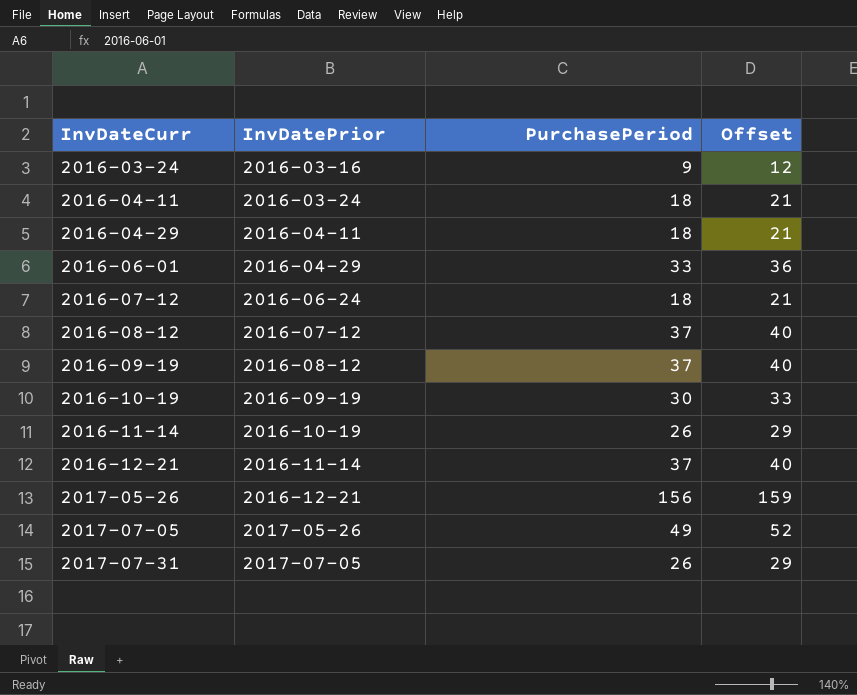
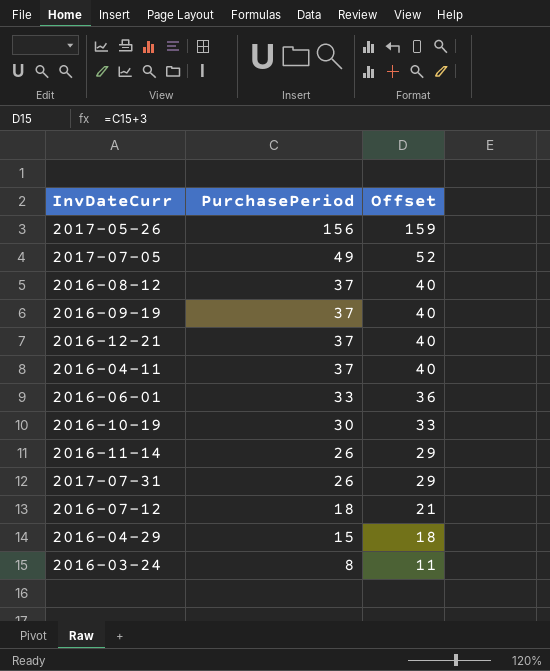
row order: InvDateCurr ascending -> PurchasePeriod descending
column InvDatePrior | position: 2 -> none
2016-04-11 | PurchasePeriod: 18 -> 37
2016-04-11 | Offset: 21 -> 40
2016-04-29 | PurchasePeriod: 18 -> 15
2016-04-29 | Offset: 21 -> 18
2016-03-24 | PurchasePeriod: 9 -> 8
2016-03-24 | Offset: 12 -> 11

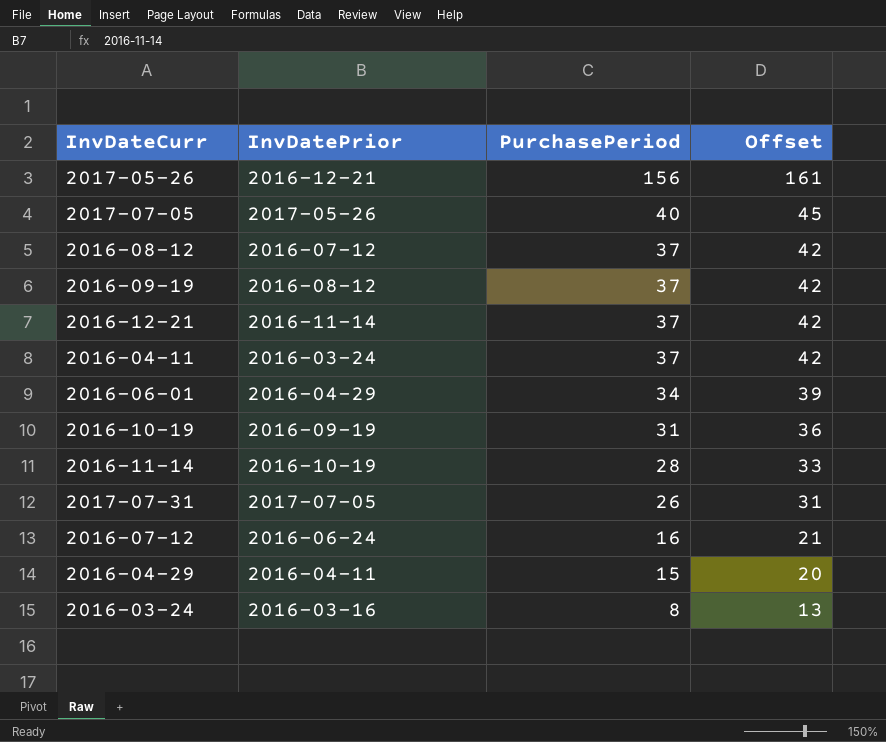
column InvDatePrior | position: none -> 2
column Offset | formula: [PurchasePeriod] + 3 -> [PurchasePeriod] + 5
2017-07-05 | PurchasePeriod: 49 -> 40
2016-06-01 | PurchasePeriod: 33 -> 34
2016-10-19 | PurchasePeriod: 30 -> 31
2016-11-14 | PurchasePeriod: 26 -> 28
2016-07-12 | PurchasePeriod: 18 -> 16

